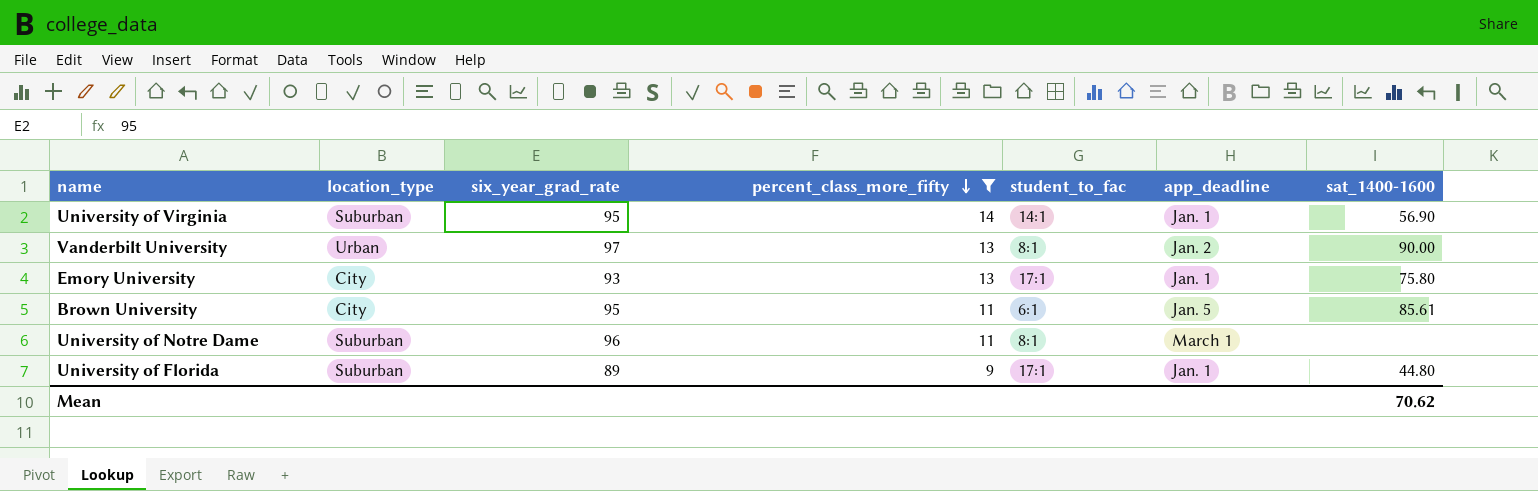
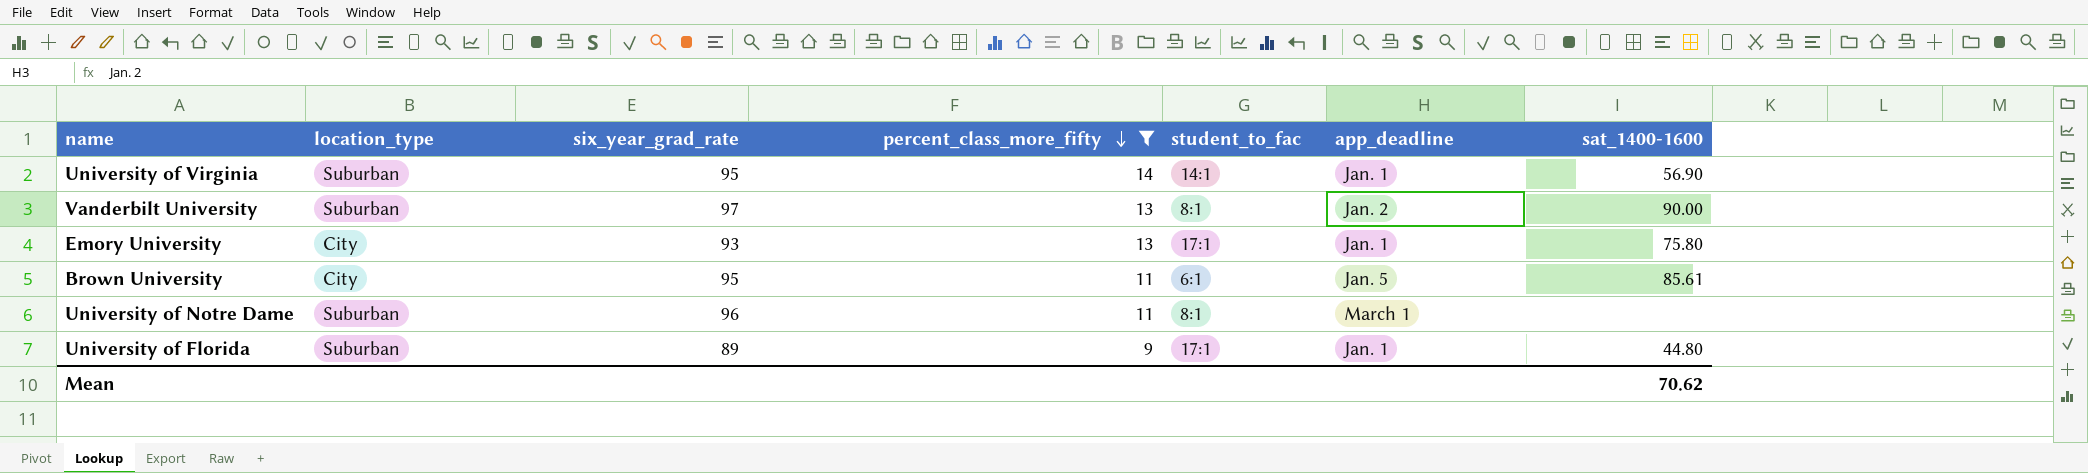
Vanderbilt University | location_type: Urban -> Suburban

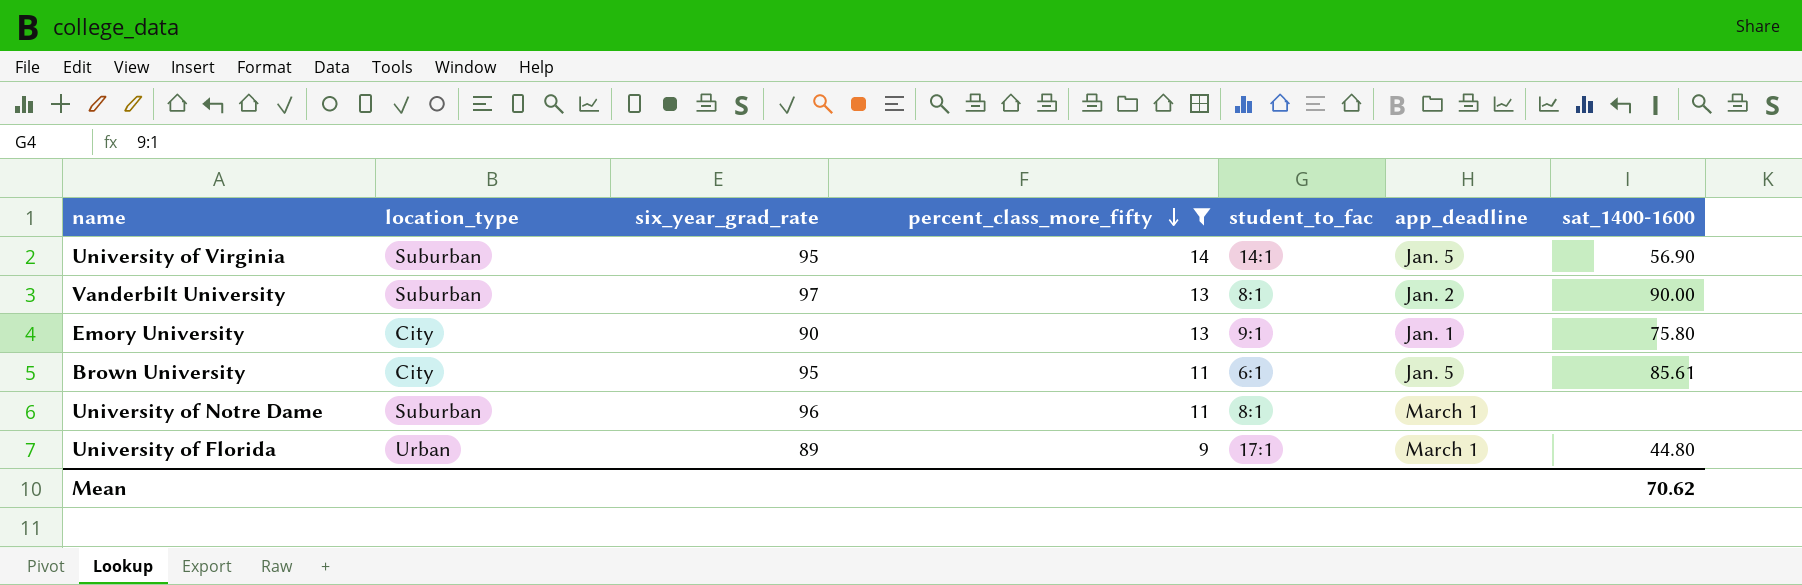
University of Virginia | app_deadline: Jan. 1 -> Jan. 5
Emory University | six_year_grad_rate: 93 -> 90
Emory University | student_to_fac: 17:1 -> 9:1
University of Florida | location_type: Suburban -> Urban
University of Florida | app_deadline: Jan. 1 -> March 1

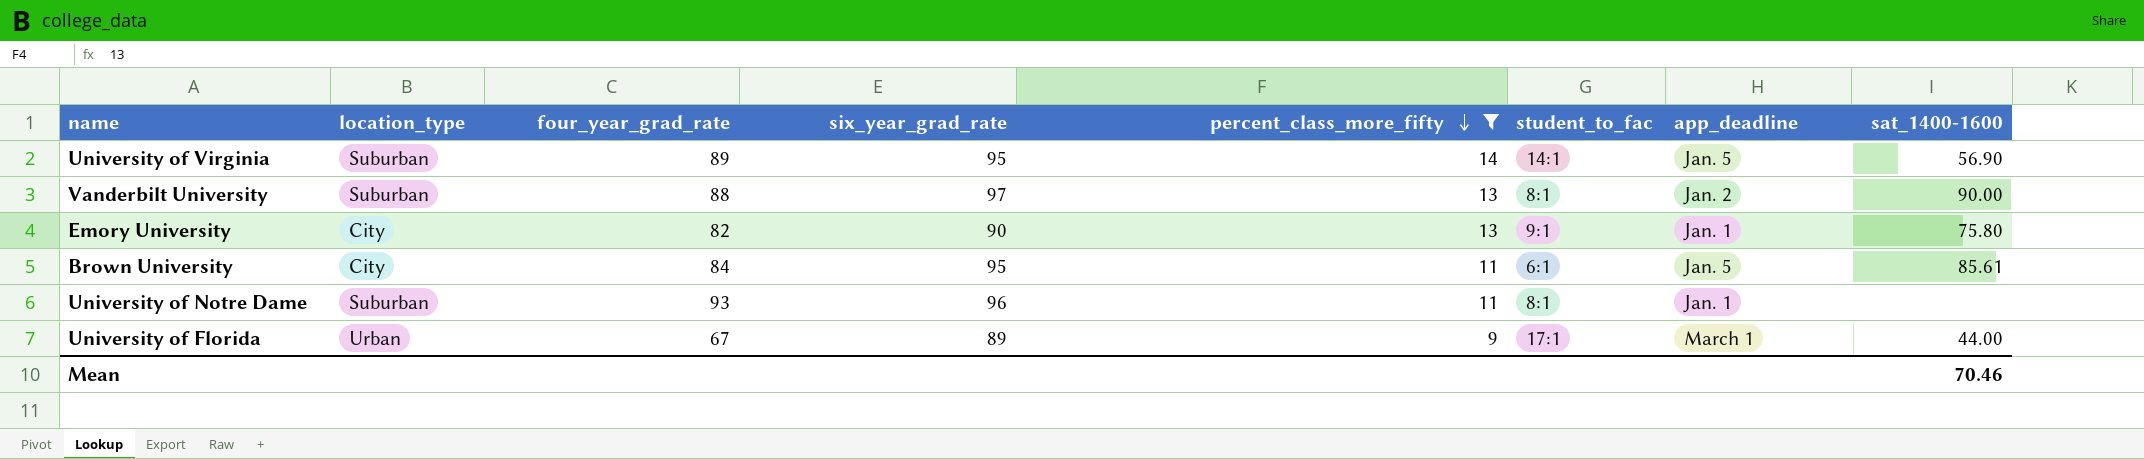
column four_year_grad_rate | position: none -> 3
University of Notre Dame | app_deadline: March 1 -> Jan. 1
University of Florida | sat_1400-1600: 44.80 -> 44.00
Mean | sat_1400-1600: 70.62 -> 70.46

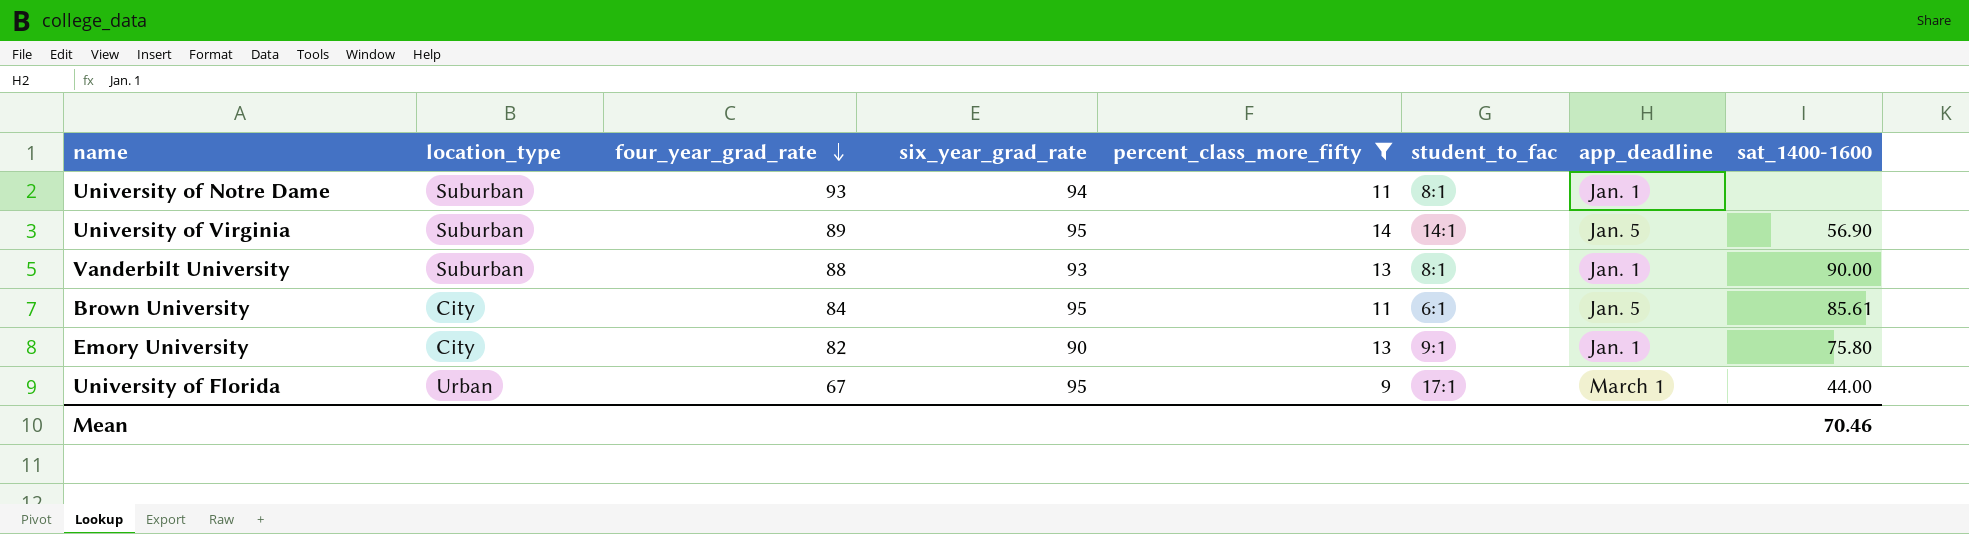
row order: percent_class_more_fifty descending -> four_year_grad_rate descending
University of Notre Dame | six_year_grad_rate: 96 -> 94
Vanderbilt University | six_year_grad_rate: 97 -> 93
Vanderbilt University | app_deadline: Jan. 2 -> Jan. 1
University of Florida | six_year_grad_rate: 89 -> 95

